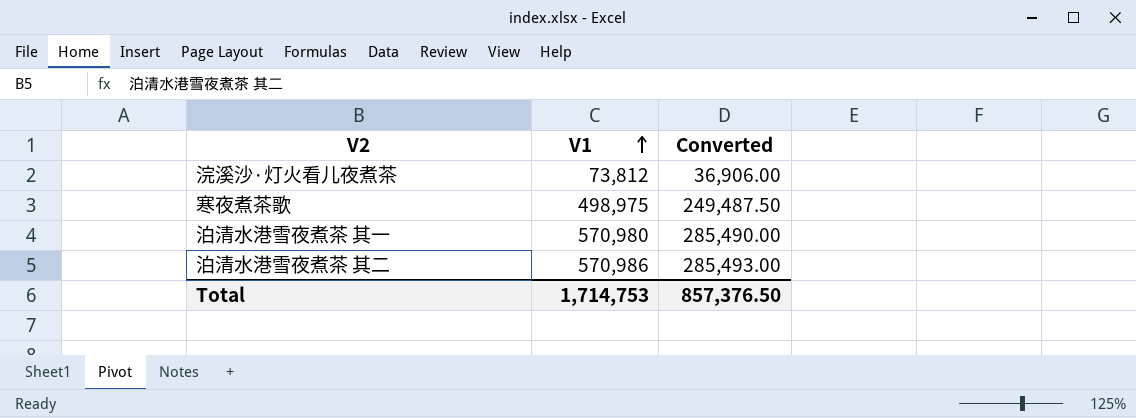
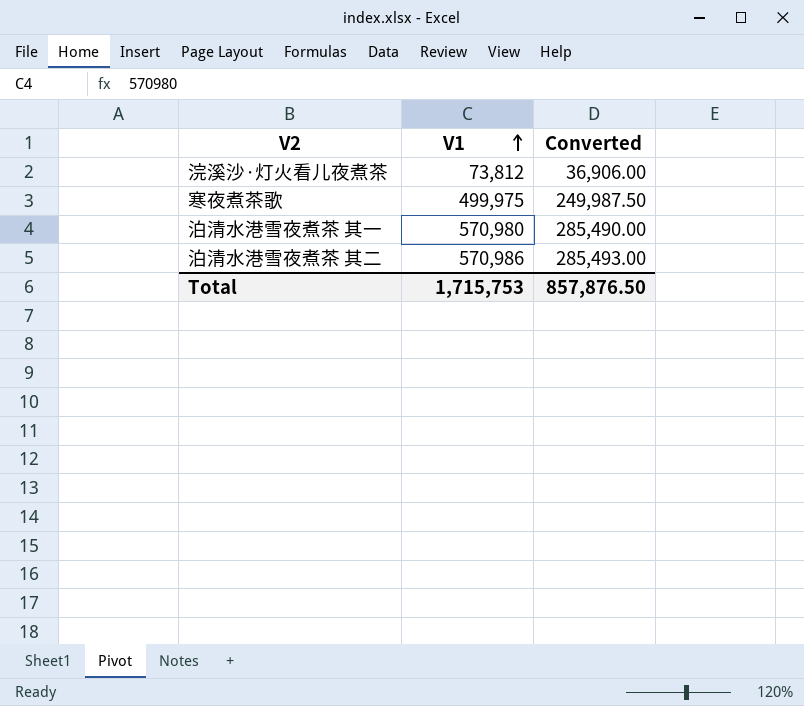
寒夜煮茶歌 | V1: 498,975 -> 499,975
寒夜煮茶歌 | Converted: 249,487.50 -> 249,987.50
Total | V1: 1,714,753 -> 1,715,753
Total | Converted: 857,376.50 -> 857,876.50

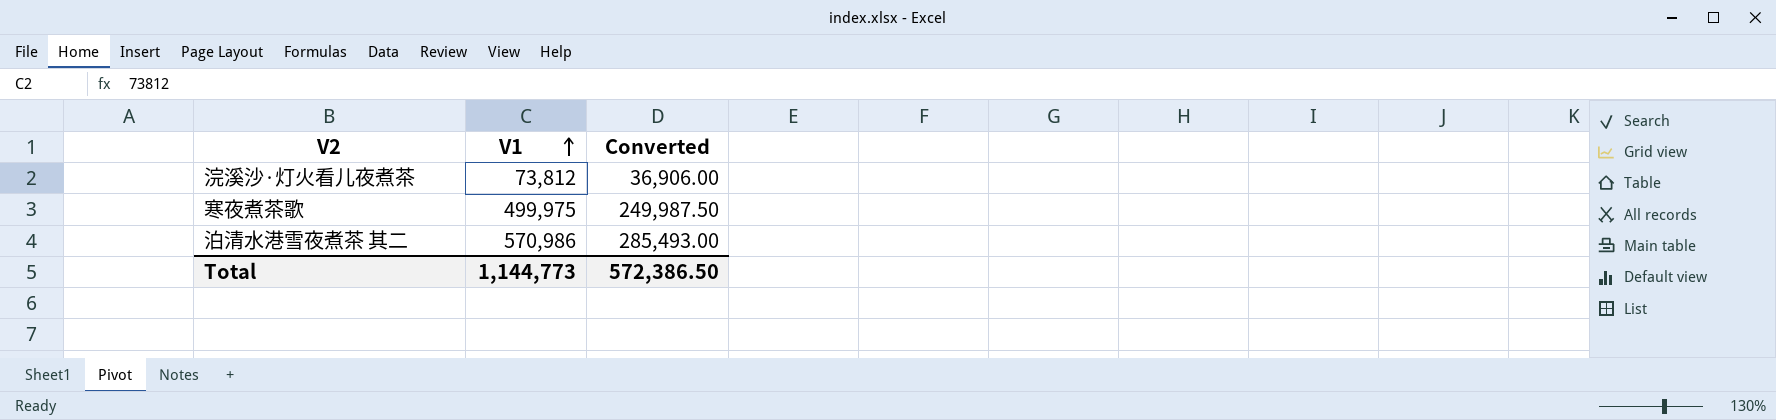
row 泊清水港雪夜煮茶 其一: 570,980 | 285,490.00 -> none
Total | V1: 1,715,753 -> 1,144,773
Total | Converted: 857,876.50 -> 572,386.50

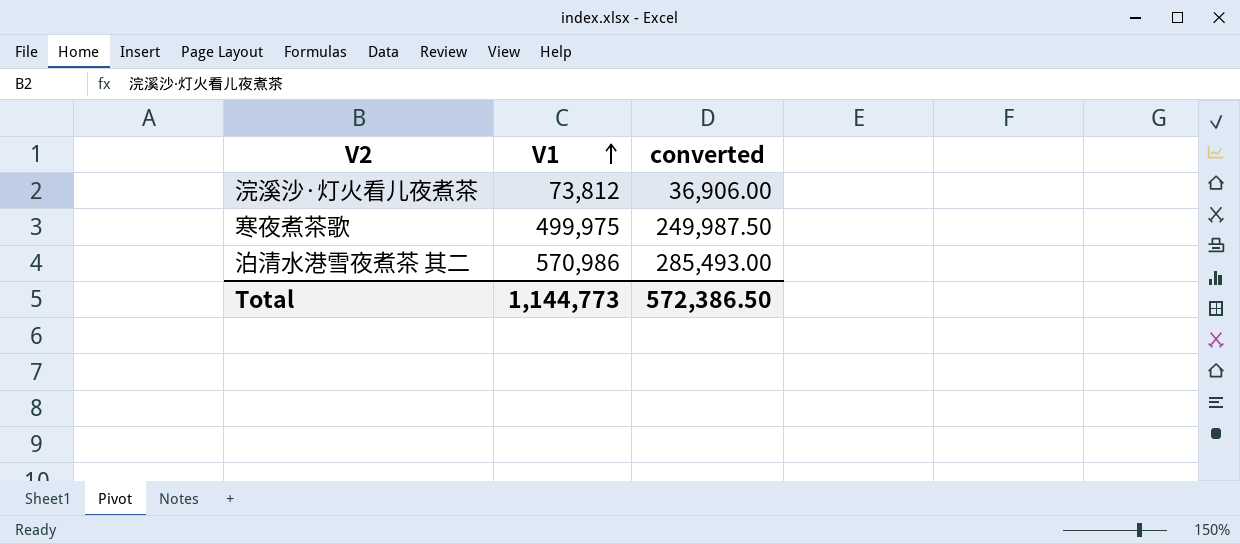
column name: Converted -> converted

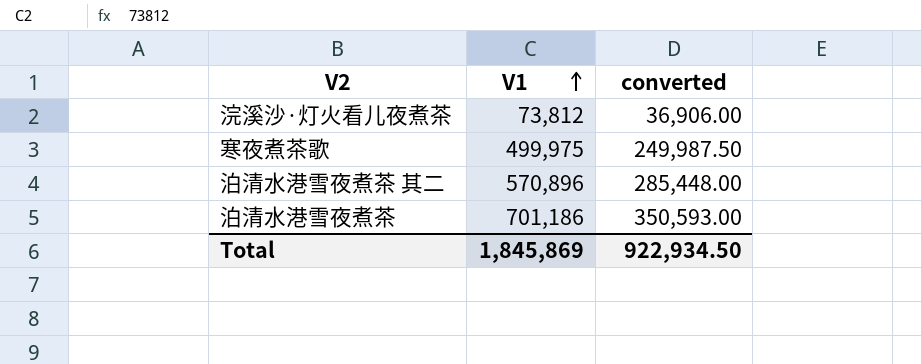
泊清水港雪夜煮茶 其二 | V1: 570,986 -> 570,896
泊清水港雪夜煮茶 其二 | converted: 285,493.00 -> 285,448.00
row 泊清水港雪夜煮茶: none -> 701,186 | 350,593.00
Total | V1: 1,144,773 -> 1,845,869
Total | converted: 572,386.50 -> 922,934.50

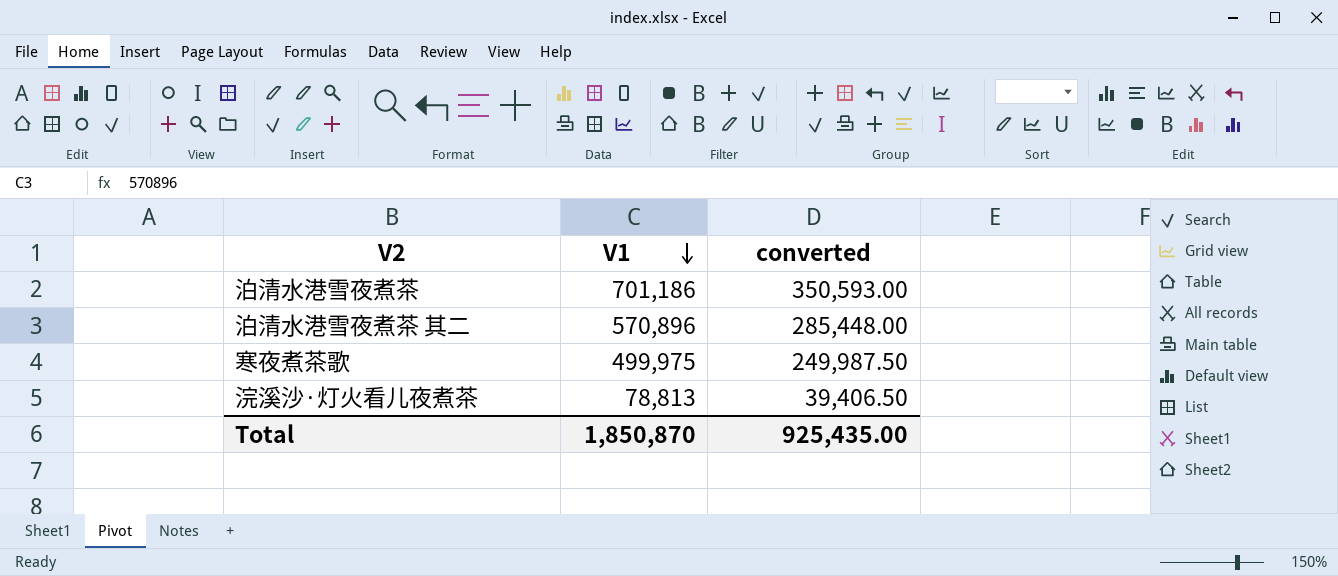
row order: V1 ascending -> V1 descending
浣溪沙·灯火看儿夜煮茶 | V1: 73,812 -> 78,813
浣溪沙·灯火看儿夜煮茶 | converted: 36,906.00 -> 39,406.50
Total | V1: 1,845,869 -> 1,850,870
Total | converted: 922,934.50 -> 925,435.00

